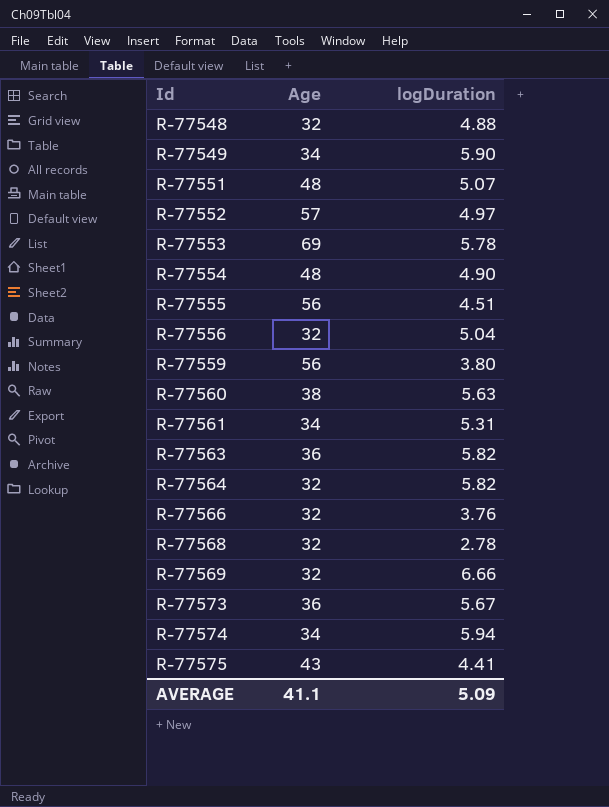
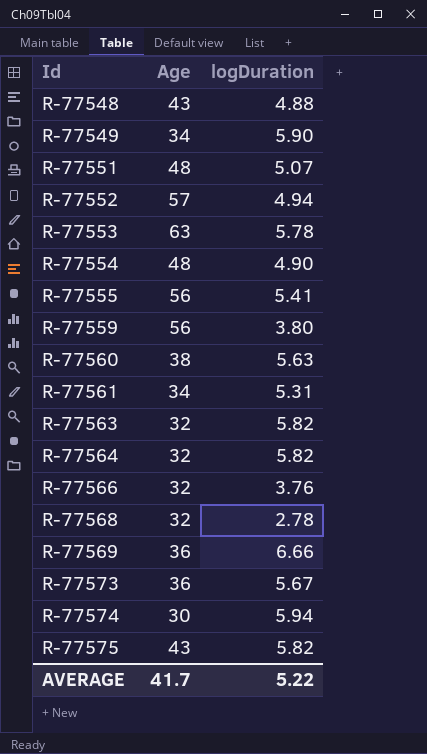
row R-77556: 32 | 5.04 -> none
R-77548 | Age: 32 -> 43
R-77552 | logDuration: 4.97 -> 4.94
R-77553 | Age: 69 -> 63
R-77555 | logDuration: 4.51 -> 5.41
R-77563 | Age: 36 -> 32
R-77569 | Age: 32 -> 36
R-77574 | Age: 34 -> 30
R-77575 | logDuration: 4.41 -> 5.82
AVERAGE | Age: 41.1 -> 41.7
AVERAGE | logDuration: 5.09 -> 5.22

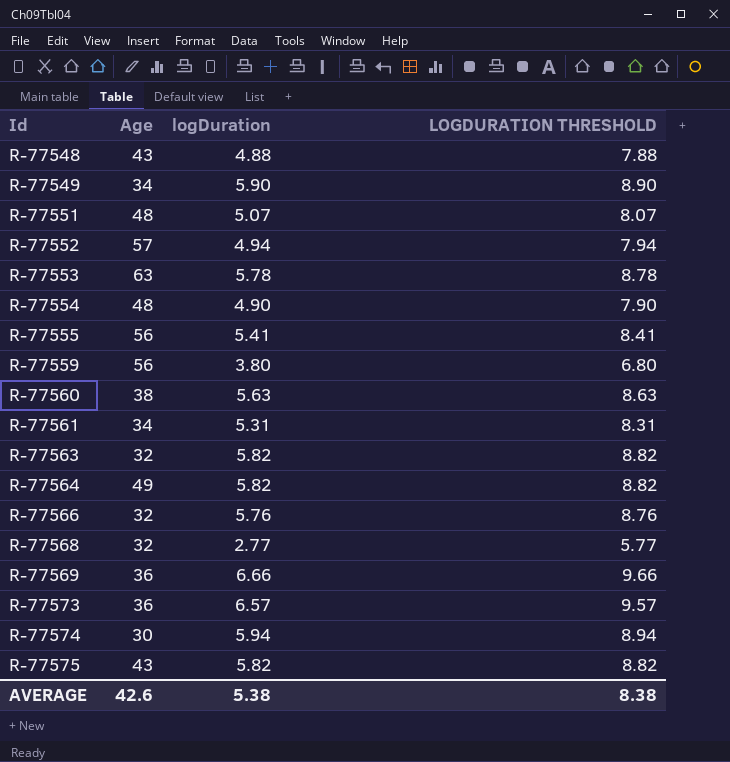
column LOGDURATION THRESHOLD | formula: none -> [logDuration] + 3
R-77564 | Age: 32 -> 49
R-77566 | logDuration: 3.76 -> 5.76
R-77568 | logDuration: 2.78 -> 2.77
R-77573 | logDuration: 5.67 -> 6.57
AVERAGE | Age: 41.7 -> 42.6
AVERAGE | logDuration: 5.22 -> 5.38

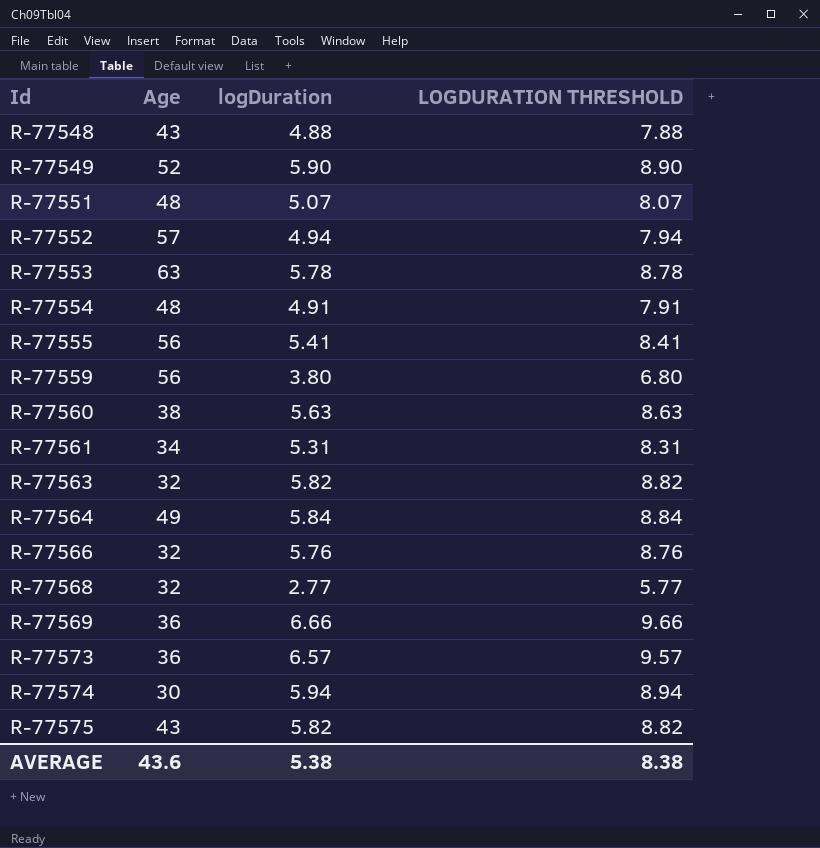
R-77549 | Age: 34 -> 52
R-77554 | logDuration: 4.90 -> 4.91
R-77554 | LOGDURATION THRESHOLD: 7.90 -> 7.91
R-77564 | logDuration: 5.82 -> 5.84
R-77564 | LOGDURATION THRESHOLD: 8.82 -> 8.84
AVERAGE | Age: 42.6 -> 43.6

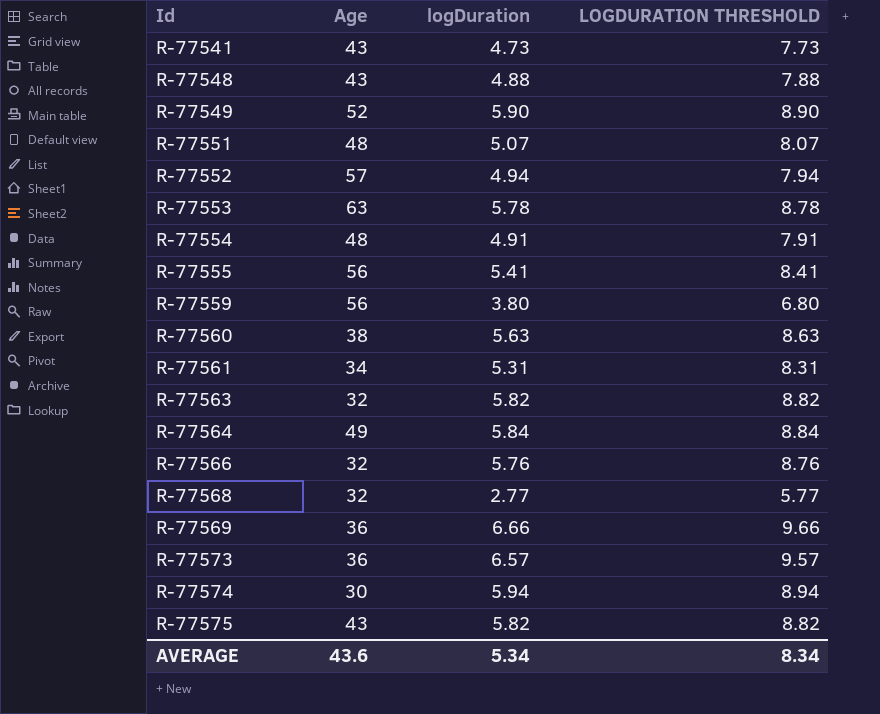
row R-77541: none -> 43 | 4.73 | 7.73
AVERAGE | logDuration: 5.38 -> 5.34
AVERAGE | LOGDURATION THRESHOLD: 8.38 -> 8.34

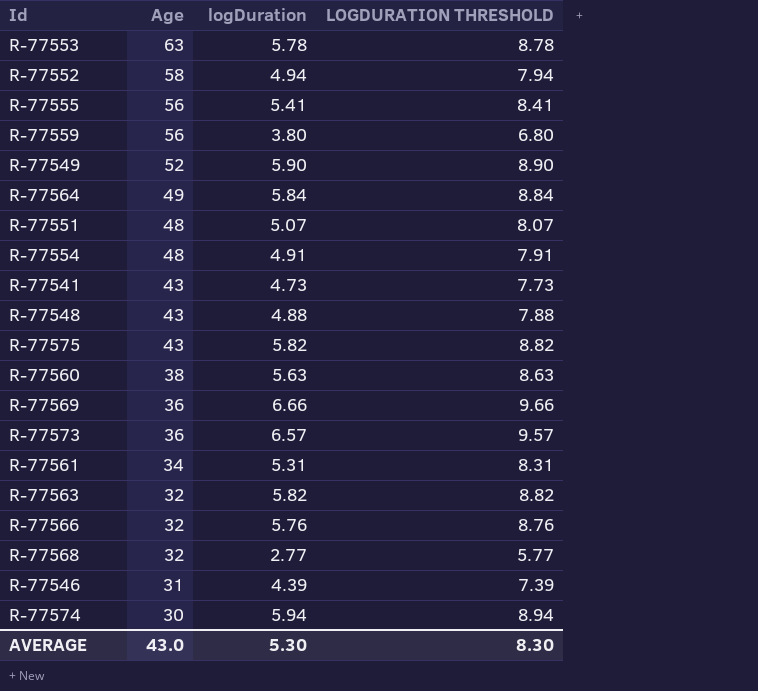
row order: Id ascending -> Age descending
R-77552 | Age: 57 -> 58
row R-77546: none -> 31 | 4.39 | 7.39
AVERAGE | Age: 43.6 -> 43.0
AVERAGE | logDuration: 5.34 -> 5.30
AVERAGE | LOGDURATION THRESHOLD: 8.34 -> 8.30

